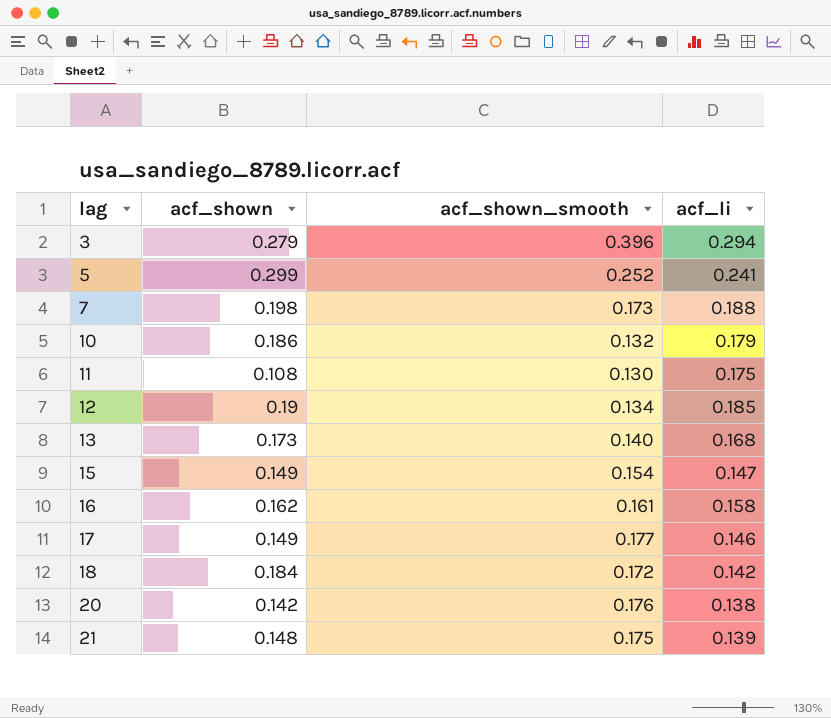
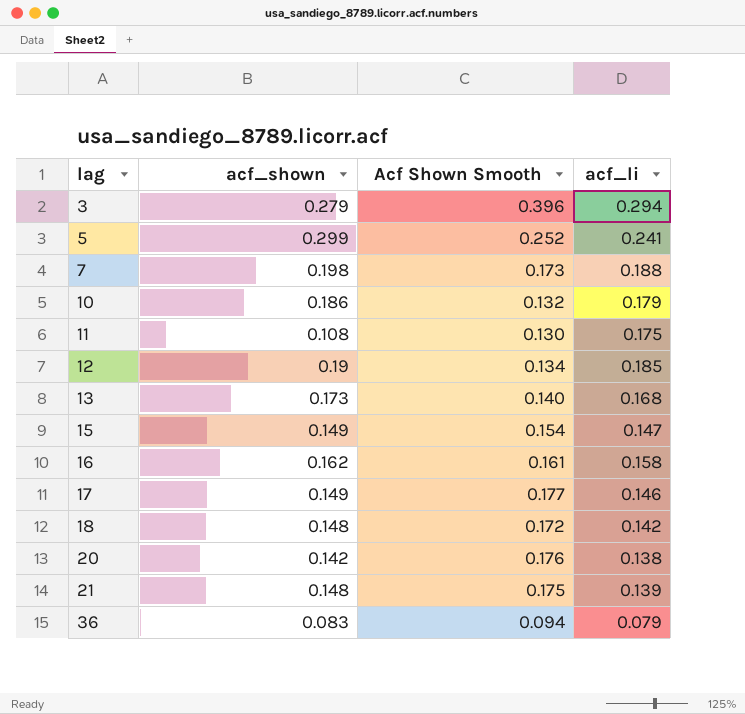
column name: acf_shown_smooth -> Acf Shown Smooth
18 | acf_shown: 0.184 -> 0.148
row 36: none -> 0.083 | 0.094 | 0.079

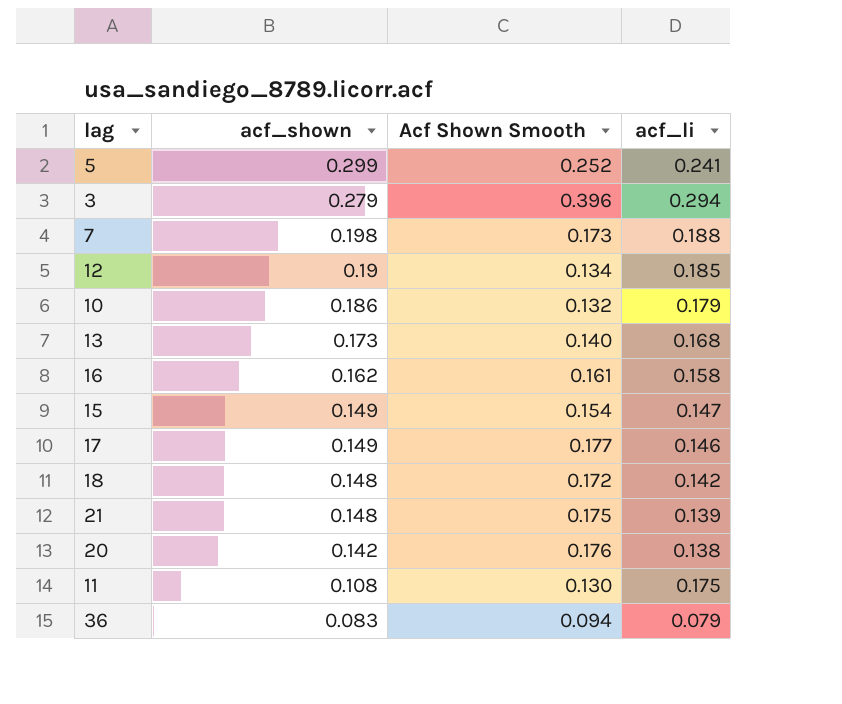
row order: lag ascending -> acf_shown descending

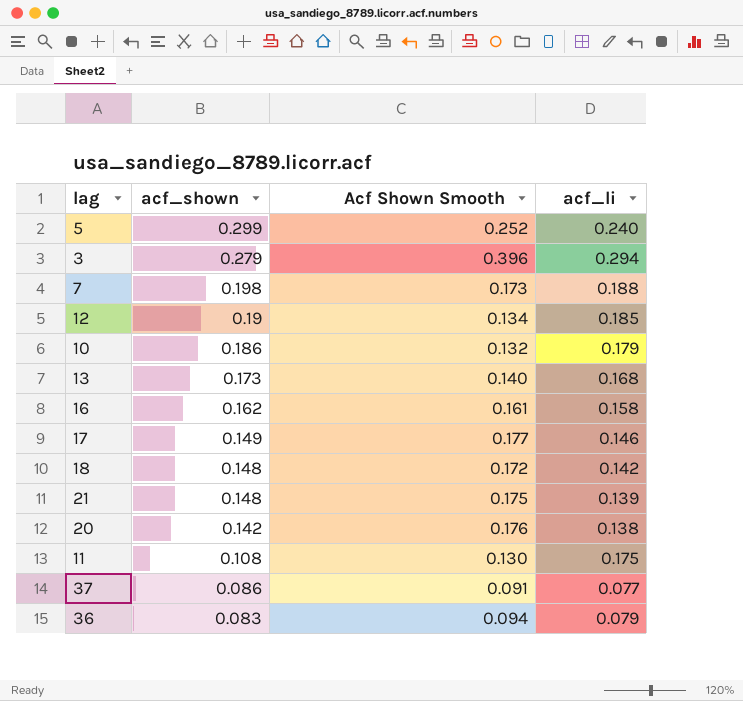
row 15: 0.149 | 0.154 | 0.147 -> none
5 | acf_li: 0.241 -> 0.240
row 37: none -> 0.086 | 0.091 | 0.077

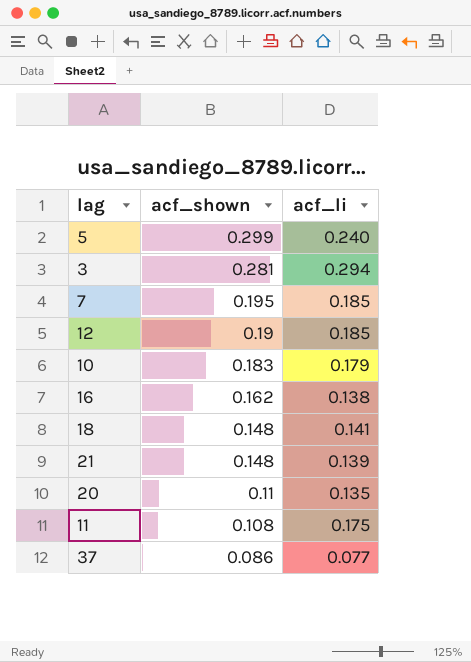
column Acf Shown Smooth | position: 3 -> none
row 13: 0.173 | 0.140 | 0.168 -> none
row 17: 0.149 | 0.177 | 0.146 -> none
row 36: 0.083 | 0.094 | 0.079 -> none
3 | acf_shown: 0.279 -> 0.281
7 | acf_shown: 0.198 -> 0.195
7 | acf_li: 0.188 -> 0.185
10 | acf_shown: 0.186 -> 0.183
16 | acf_li: 0.158 -> 0.138
18 | acf_li: 0.142 -> 0.141
20 | acf_shown: 0.142 -> 0.11
20 | acf_li: 0.138 -> 0.135

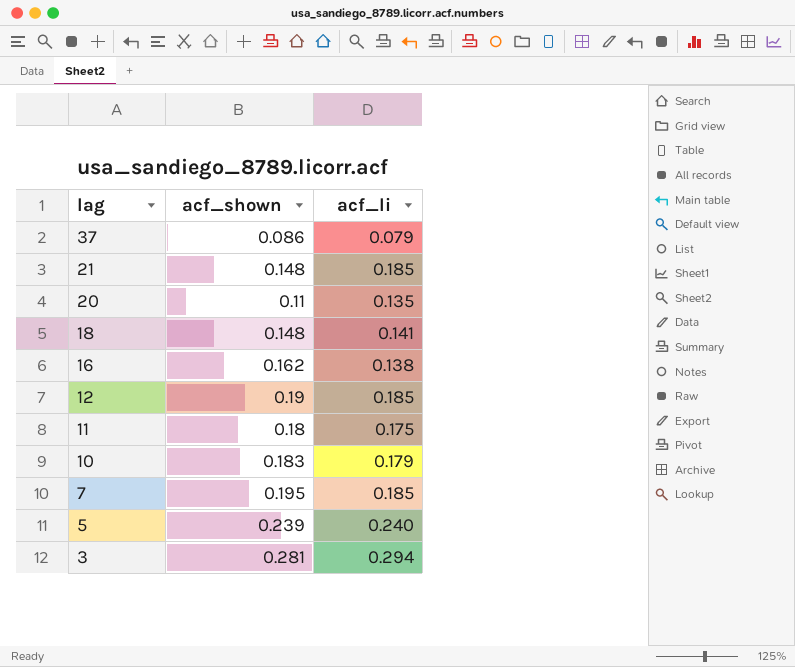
row order: acf_shown descending -> lag descending
37 | acf_li: 0.077 -> 0.079
21 | acf_li: 0.139 -> 0.185
11 | acf_shown: 0.108 -> 0.18
5 | acf_shown: 0.299 -> 0.239

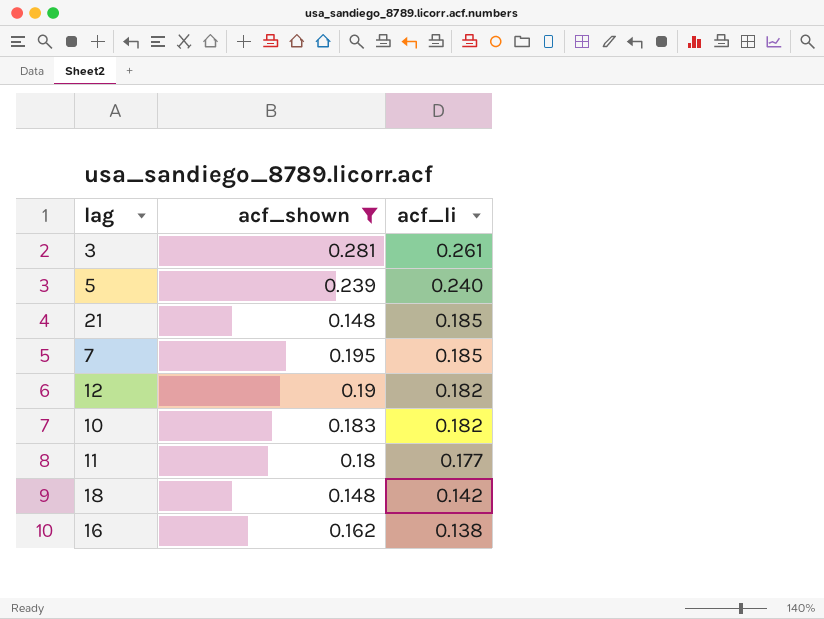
filter: none -> acf_shown >= 0.148
row order: lag descending -> acf_li descending
3 | acf_li: 0.294 -> 0.261
12 | acf_li: 0.185 -> 0.182
10 | acf_li: 0.179 -> 0.182
11 | acf_li: 0.175 -> 0.177
18 | acf_li: 0.141 -> 0.142

